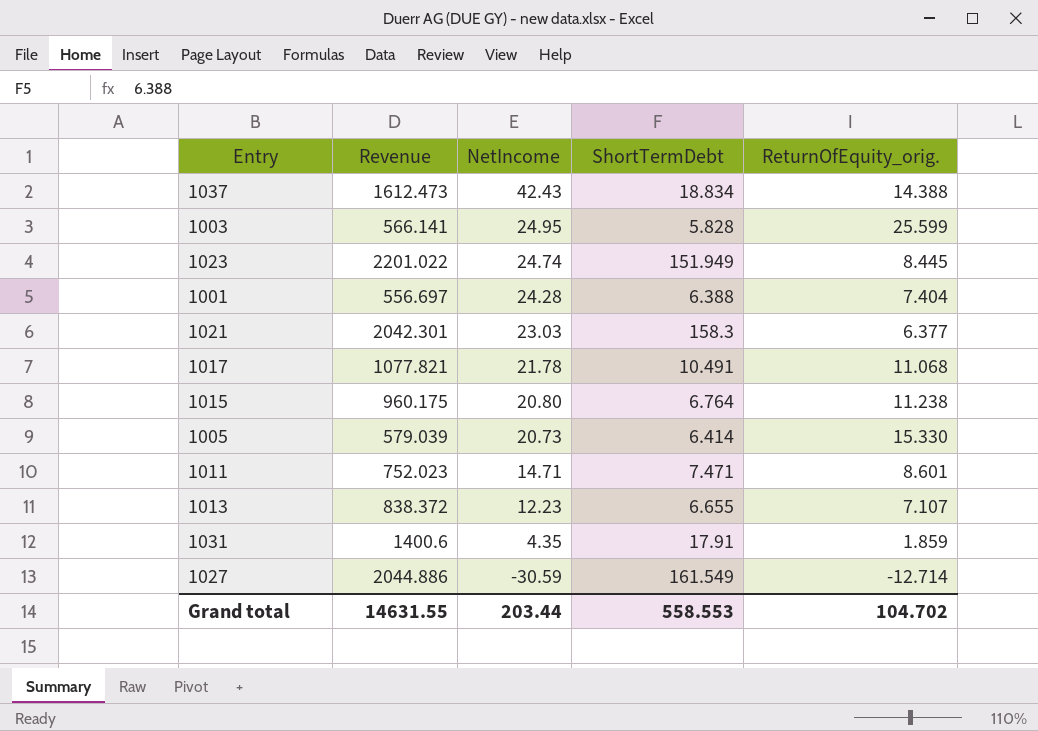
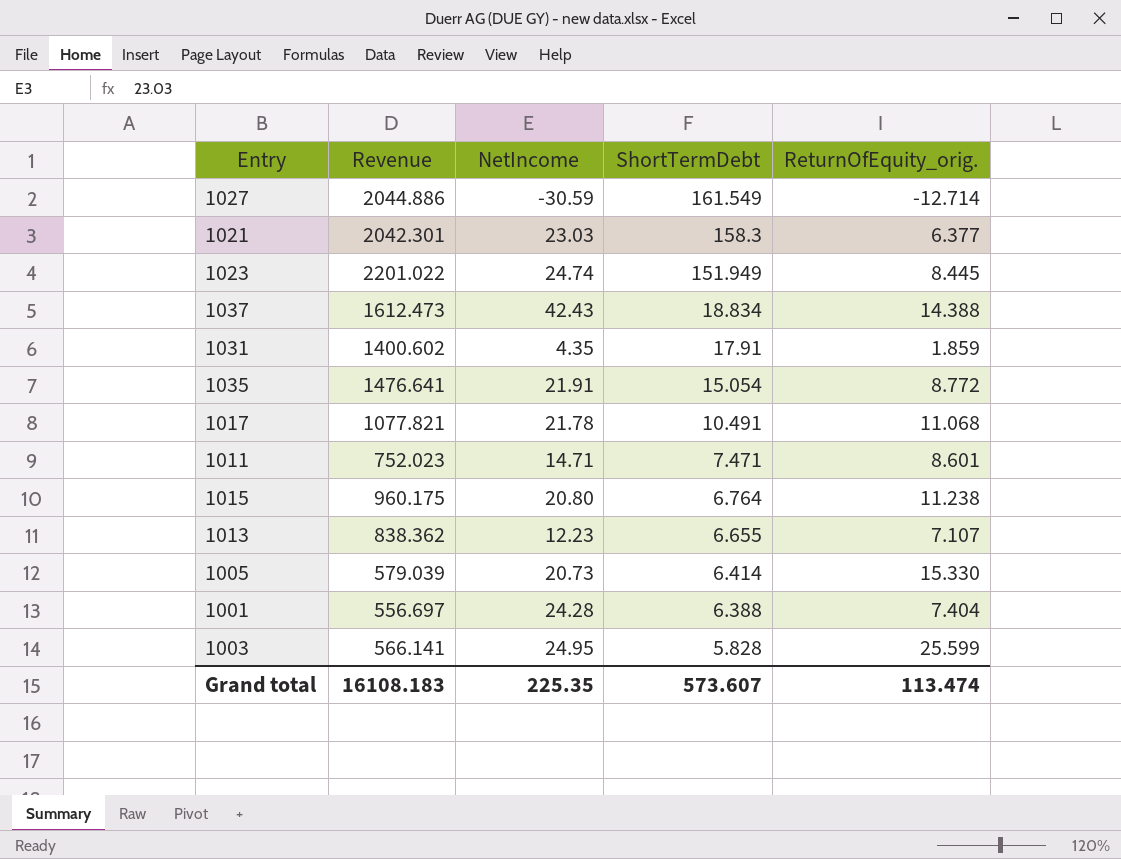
row order: NetIncome descending -> ShortTermDebt descending
1031 | Revenue: 1400.6 -> 1400.602
row 1035: none -> 1476.641 | 21.91 | 15.054 | 8.772
1013 | Revenue: 838.372 -> 838.362
Grand total | Revenue: 14631.55 -> 16108.183
Grand total | NetIncome: 203.44 -> 225.35
Grand total | ShortTermDebt: 558.553 -> 573.607
Grand total | ReturnOfEquity_orig.: 104.702 -> 113.474

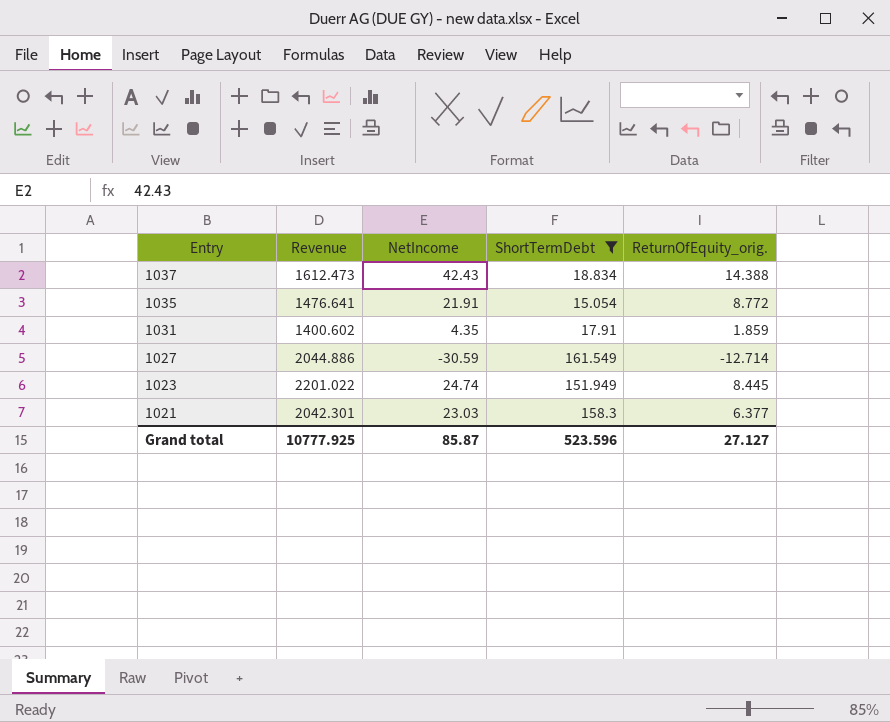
filter: none -> ShortTermDebt >= 15.054
row order: ShortTermDebt descending -> Entry descending
Grand total | Revenue: 16108.183 -> 10777.925
Grand total | NetIncome: 225.35 -> 85.87
Grand total | ShortTermDebt: 573.607 -> 523.596
Grand total | ReturnOfEquity_orig.: 113.474 -> 27.127

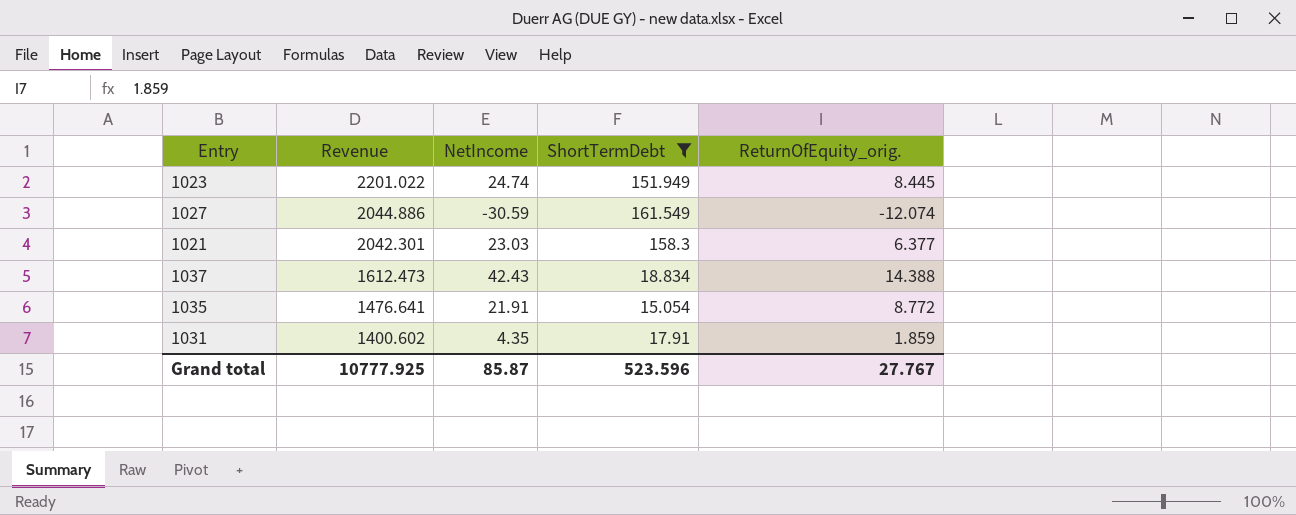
row order: Entry descending -> Revenue descending
1027 | ReturnOfEquity_orig.: -12.714 -> -12.074
Grand total | ReturnOfEquity_orig.: 27.127 -> 27.767

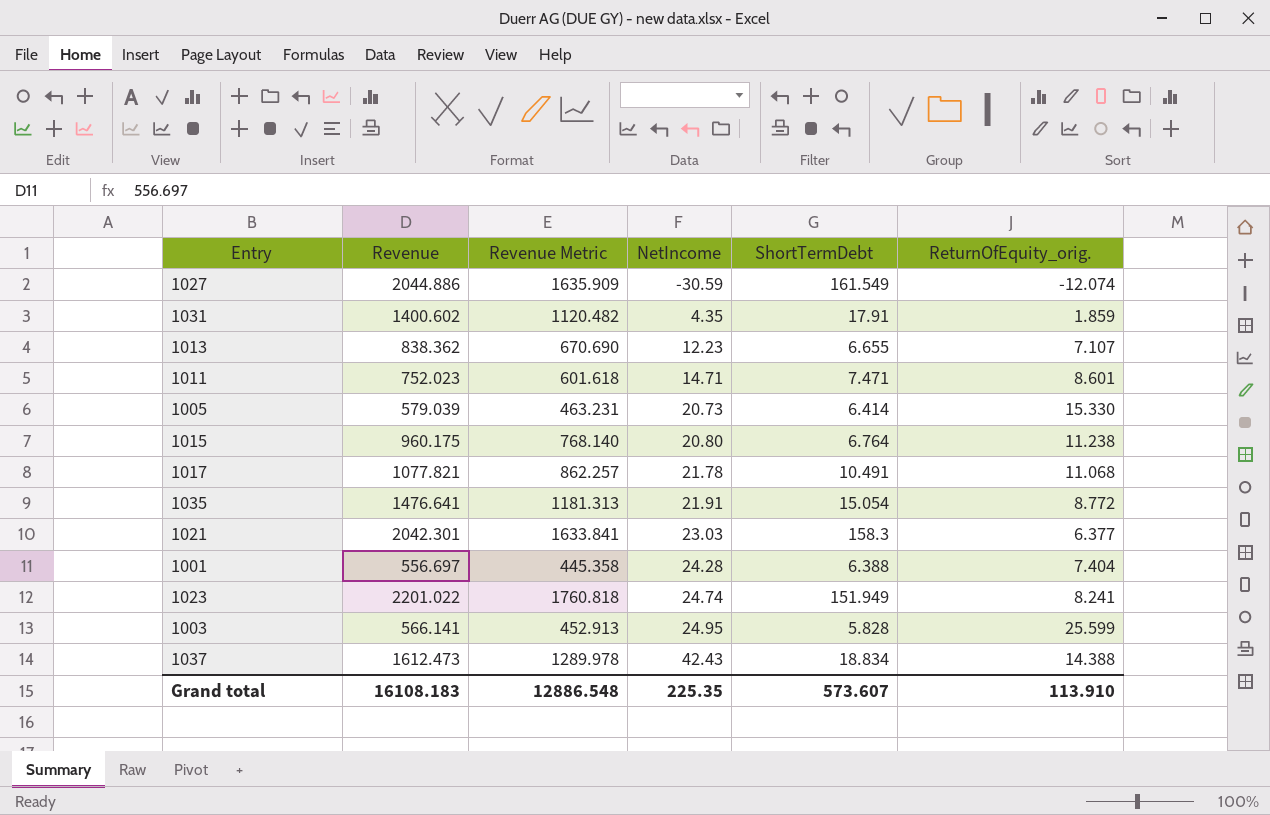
filter: ShortTermDebt >= 15.054 -> none
row order: Revenue descending -> NetIncome ascending
column Revenue Metric | formula: none -> [Revenue] * 0.8
1023 | ReturnOfEquity_orig.: 8.445 -> 8.241
Grand total | Revenue: 10777.925 -> 16108.183
Grand total | NetIncome: 85.87 -> 225.35
Grand total | ShortTermDebt: 523.596 -> 573.607
Grand total | ReturnOfEquity_orig.: 27.767 -> 113.910

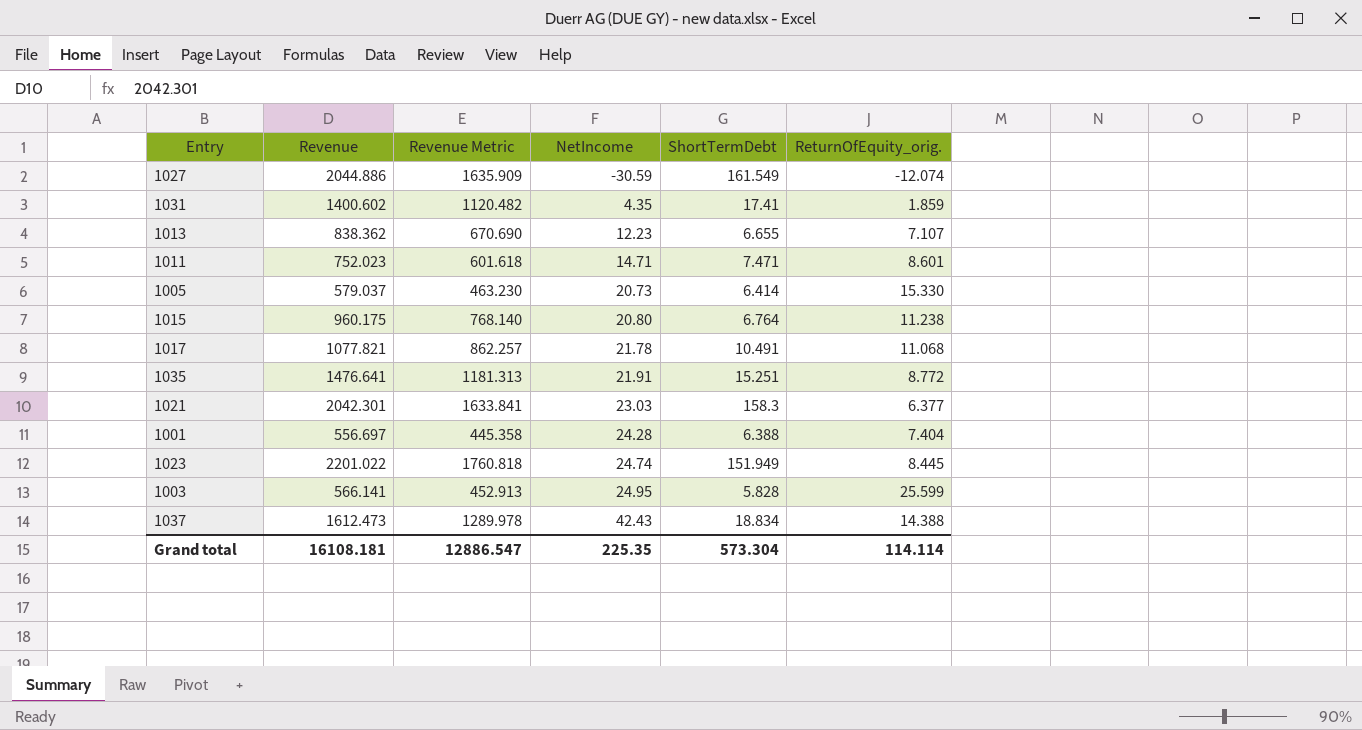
1031 | ShortTermDebt: 17.91 -> 17.41
1005 | Revenue: 579.039 -> 579.037
1005 | Revenue Metric: 463.231 -> 463.230
1035 | ShortTermDebt: 15.054 -> 15.251
1023 | ReturnOfEquity_orig.: 8.241 -> 8.445
Grand total | Revenue: 16108.183 -> 16108.181
Grand total | Revenue Metric: 12886.548 -> 12886.547
Grand total | ShortTermDebt: 573.607 -> 573.304
Grand total | ReturnOfEquity_orig.: 113.910 -> 114.114

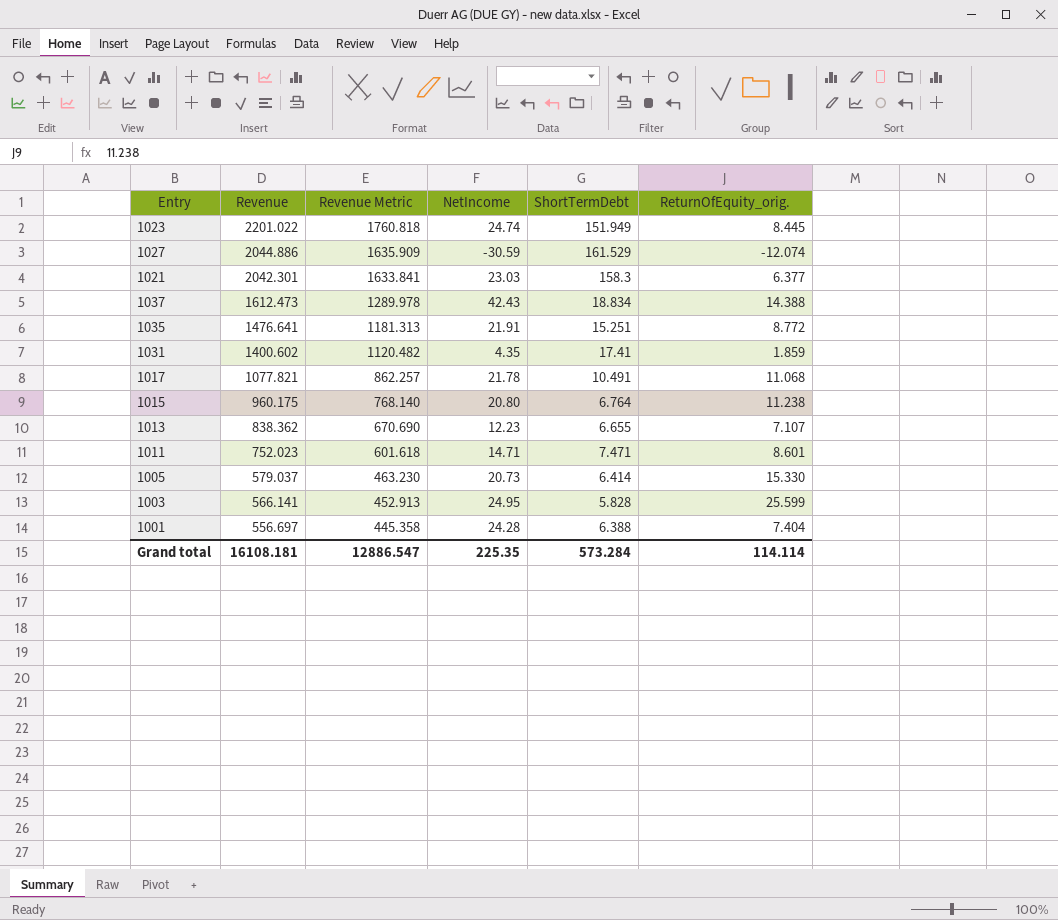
row order: NetIncome ascending -> Revenue descending
1027 | ShortTermDebt: 161.549 -> 161.529
Grand total | ShortTermDebt: 573.304 -> 573.284

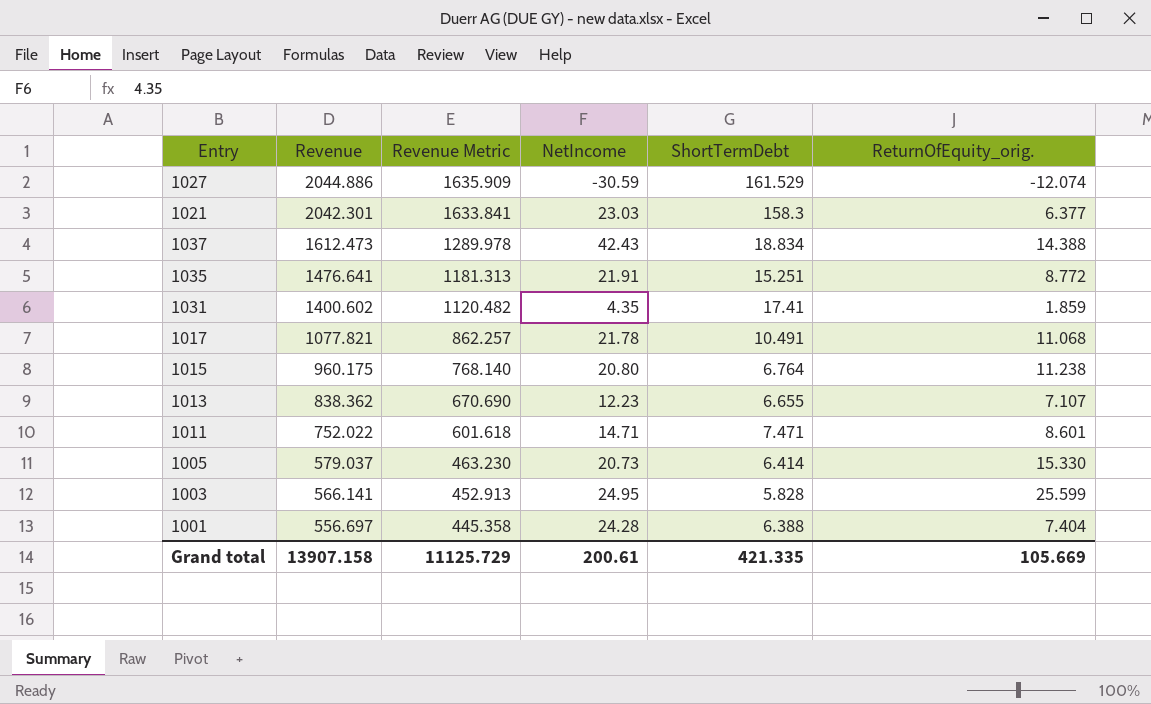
row 1023: 2201.022 | 1760.818 | 24.74 | 151.949 | 8.445 -> none
1011 | Revenue: 752.023 -> 752.022
Grand total | Revenue: 16108.181 -> 13907.158
Grand total | Revenue Metric: 12886.547 -> 11125.729
Grand total | NetIncome: 225.35 -> 200.61
Grand total | ShortTermDebt: 573.284 -> 421.335
Grand total | ReturnOfEquity_orig.: 114.114 -> 105.669

